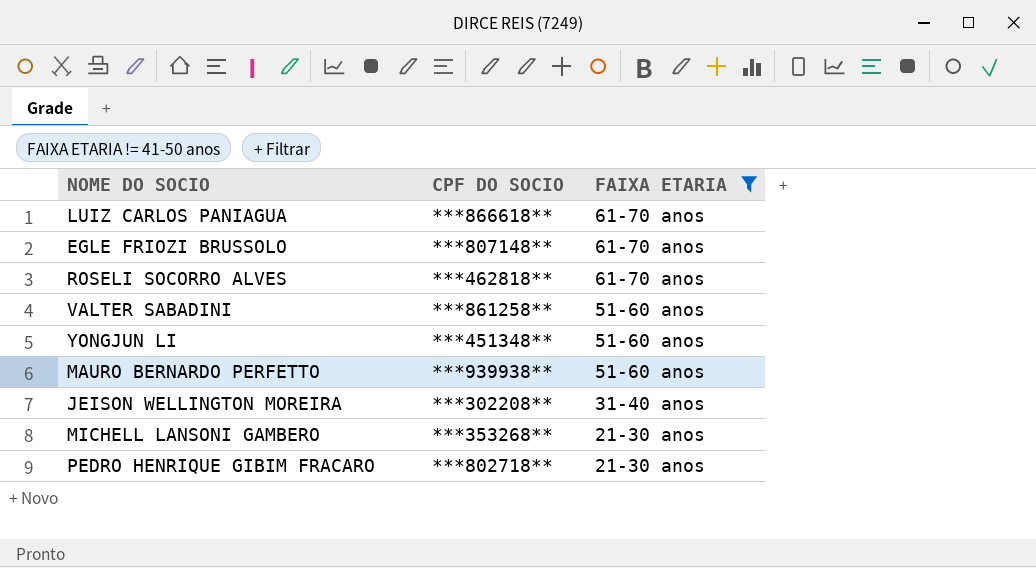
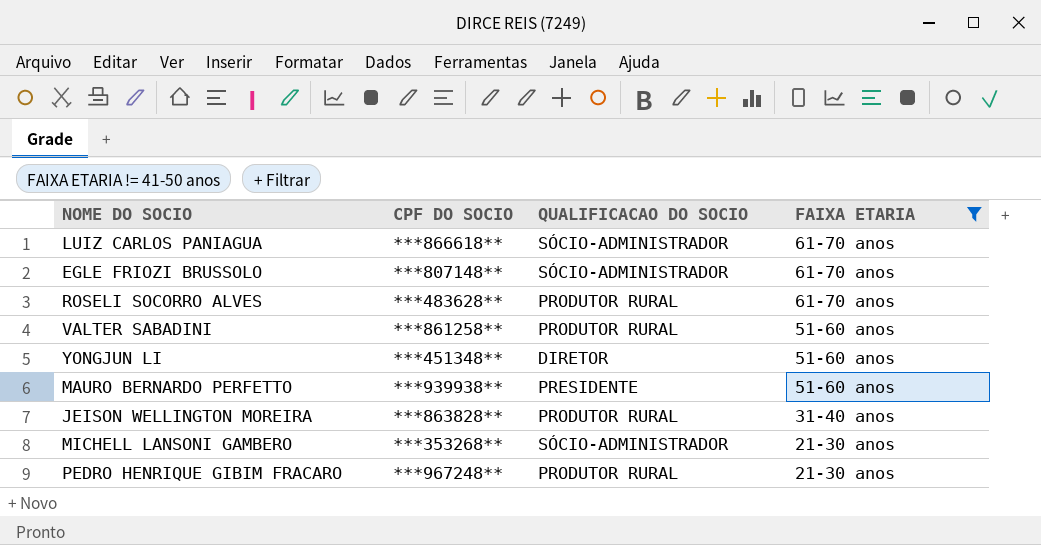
column QUALIFICACAO DO SOCIO | position: none -> 3
ROSELI SOCORRO ALVES | CPF DO SOCIO: ***462818** -> ***483628**
JEISON WELLINGTON MOREIRA | CPF DO SOCIO: ***302208** -> ***863828**
PEDRO HENRIQUE GIBIM FRACARO | CPF DO SOCIO: ***802718** -> ***967248**

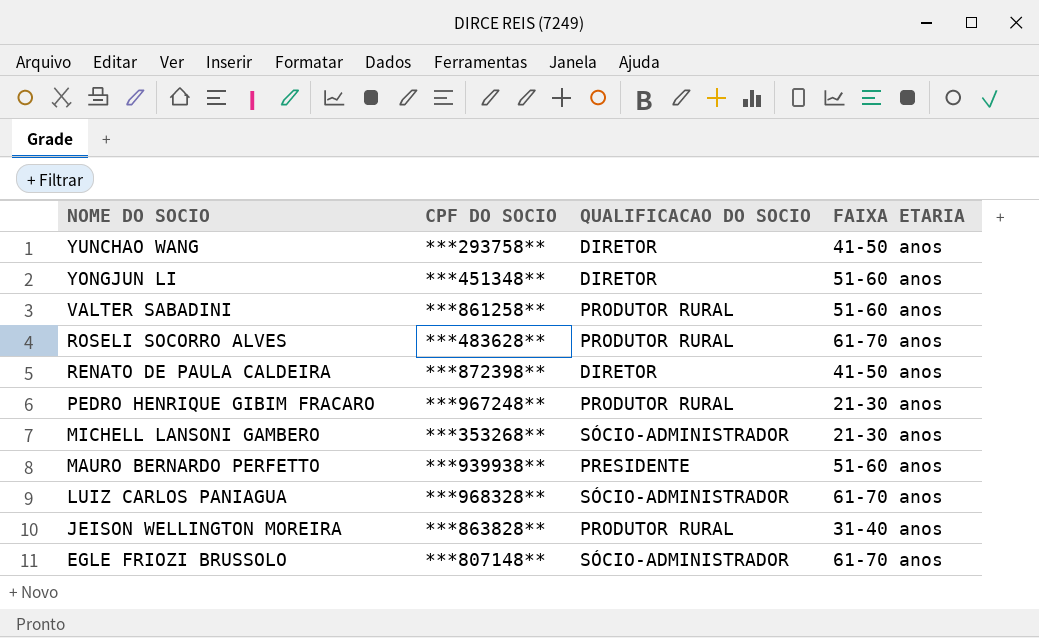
filter: FAIXA ETARIA != 41-50 anos -> none
row order: FAIXA ETARIA descending -> NOME DO SOCIO descending
LUIZ CARLOS PANIAGUA | CPF DO SOCIO: ***866618** -> ***968328**

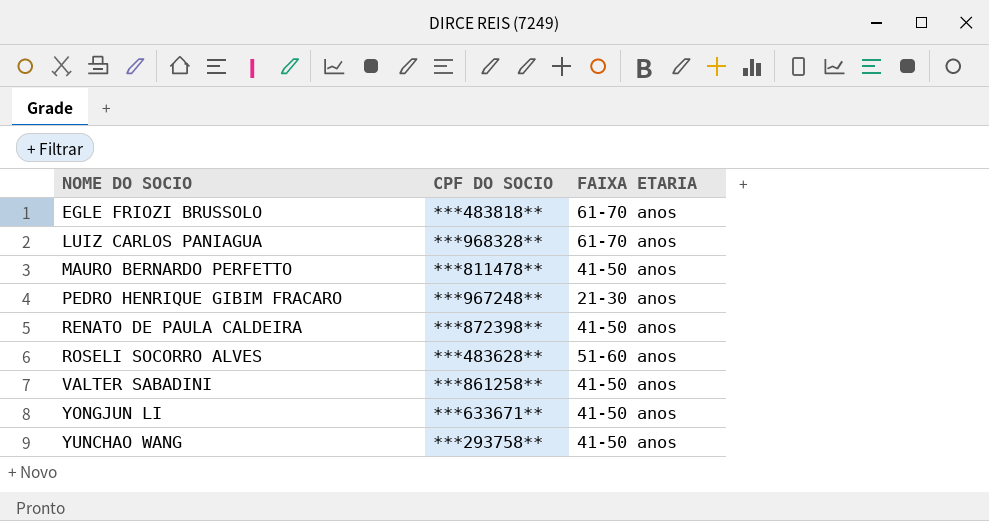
row order: NOME DO SOCIO descending -> NOME DO SOCIO ascending
column QUALIFICACAO DO SOCIO | position: 3 -> none
row MICHELL LANSONI GAMBERO: ***353268** | SÓCIO-ADMINISTRADOR | 21-30 anos -> none
row JEISON WELLINGTON MOREIRA: ***863828** | PRODUTOR RURAL | 31-40 anos -> none
EGLE FRIOZI BRUSSOLO | CPF DO SOCIO: ***807148** -> ***483818**
MAURO BERNARDO PERFETTO | CPF DO SOCIO: ***939938** -> ***811478**
MAURO BERNARDO PERFETTO | FAIXA ETARIA: 51-60 anos -> 41-50 anos
ROSELI SOCORRO ALVES | FAIXA ETARIA: 61-70 anos -> 51-60 anos
VALTER SABADINI | FAIXA ETARIA: 51-60 anos -> 41-50 anos
YONGJUN LI | CPF DO SOCIO: ***451348** -> ***633671**
YONGJUN LI | FAIXA ETARIA: 51-60 anos -> 41-50 anos

